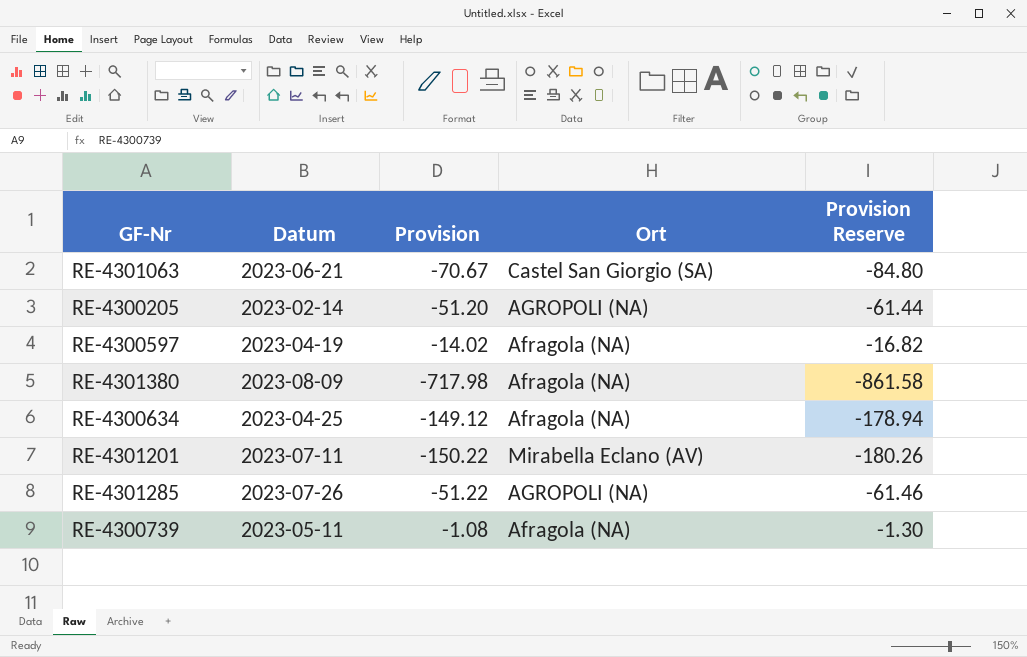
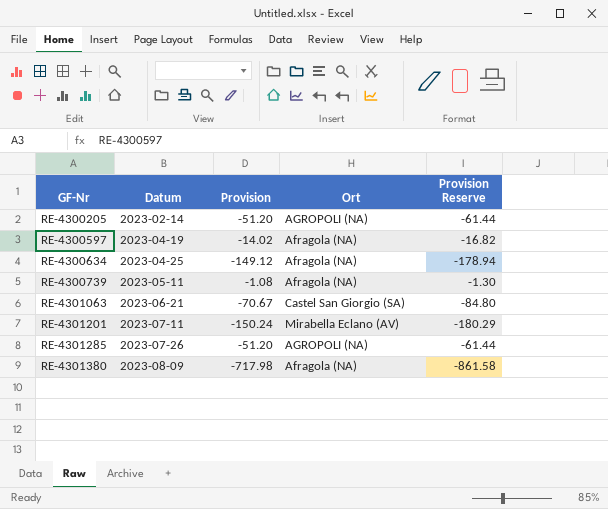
row order: none -> GF-Nr ascending
RE-4301201 | Provision: -150.22 -> -150.24
RE-4301201 | Provision Reserve: -180.26 -> -180.29
RE-4301285 | Provision: -51.22 -> -51.20
RE-4301285 | Provision Reserve: -61.46 -> -61.44

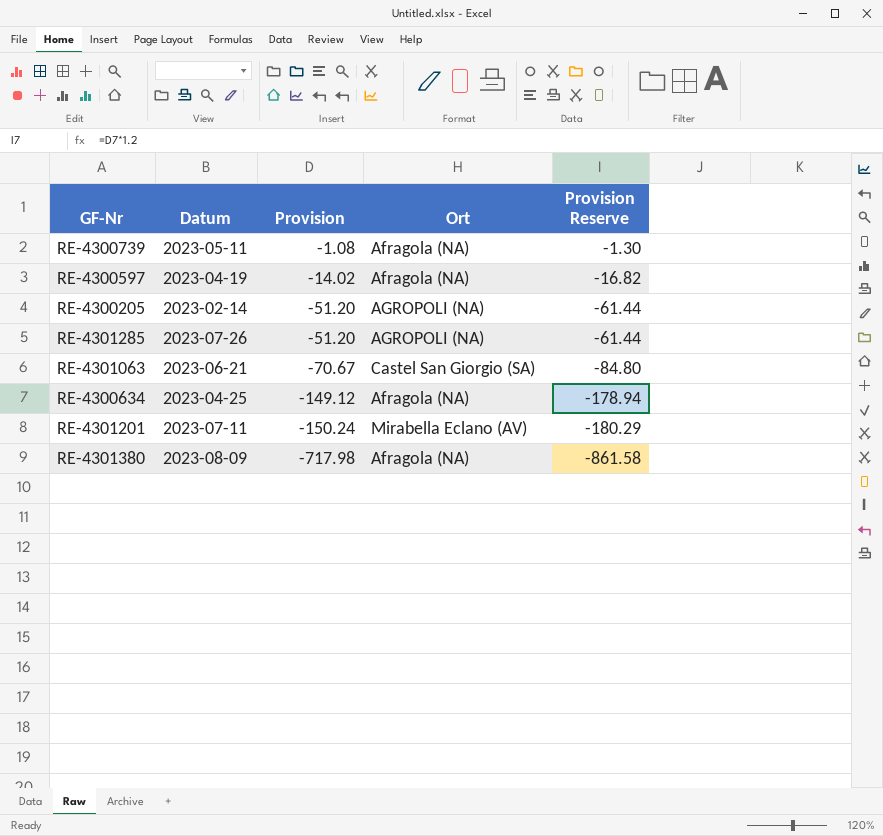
row order: GF-Nr ascending -> Provision descending

